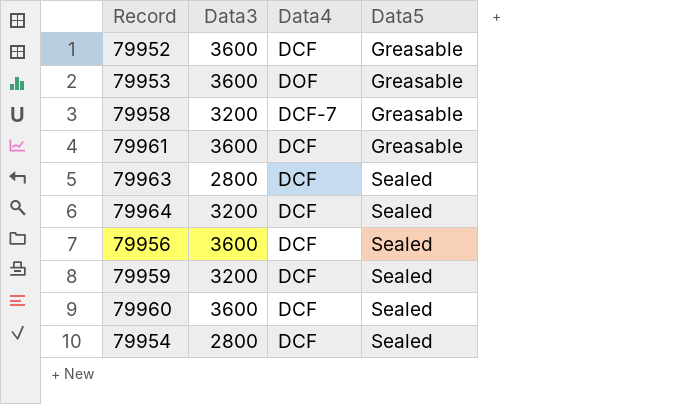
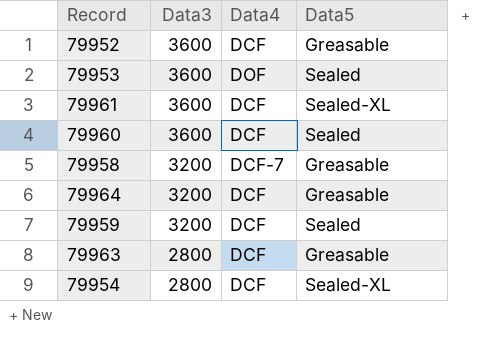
row order: Data5 ascending -> Data3 descending
row 79956: 3600 | DCF | Sealed -> none
79953 | Data5: Greasable -> Sealed
79961 | Data5: Greasable -> Sealed-XL
79964 | Data5: Sealed -> Greasable
79963 | Data5: Sealed -> Greasable
79954 | Data5: Sealed -> Sealed-XL

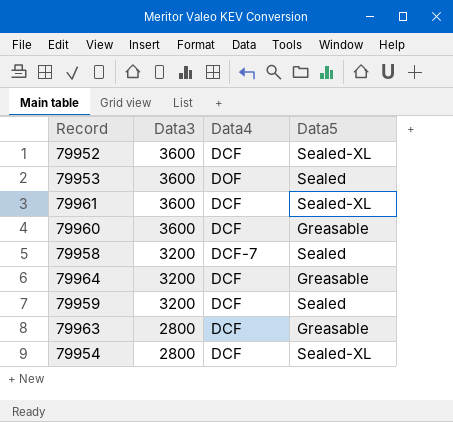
79952 | Data5: Greasable -> Sealed-XL
79960 | Data5: Sealed -> Greasable
79958 | Data5: Greasable -> Sealed

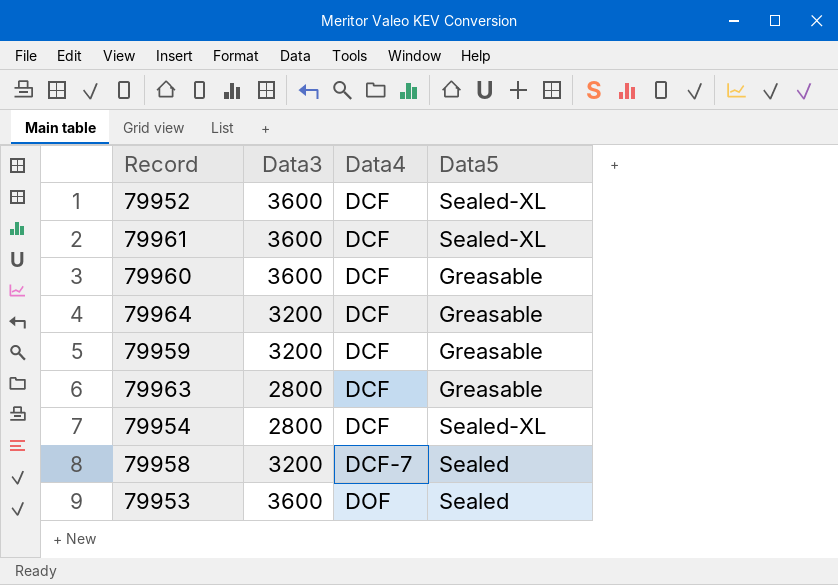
row order: Data3 descending -> Data4 ascending
79959 | Data5: Sealed -> Greasable

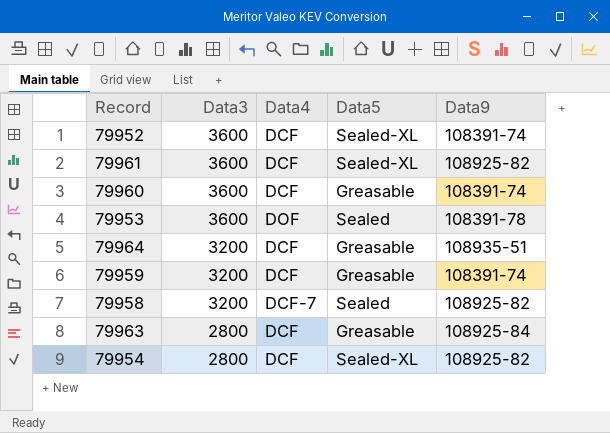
row order: Data4 ascending -> Data3 descending
column Data9 | position: none -> 5

